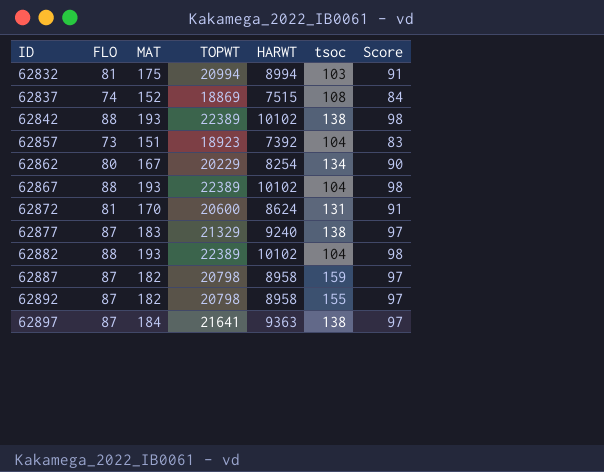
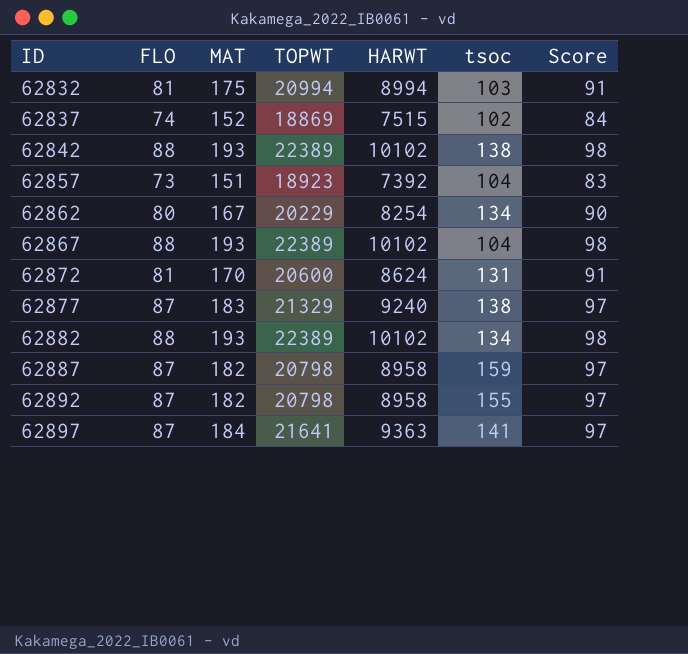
62837 | tsoc: 108 -> 102
62882 | tsoc: 104 -> 134
62897 | tsoc: 138 -> 141

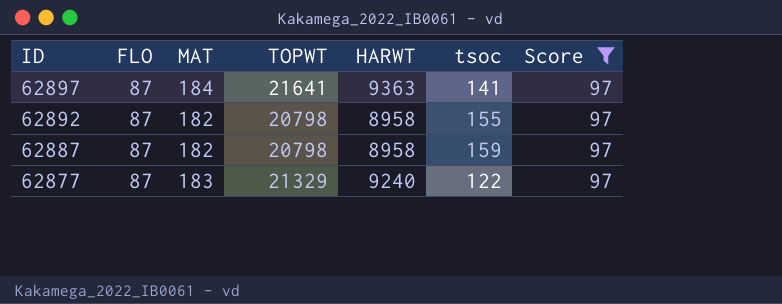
filter: none -> Score = 97
row order: ID ascending -> ID descending
62877 | tsoc: 138 -> 122

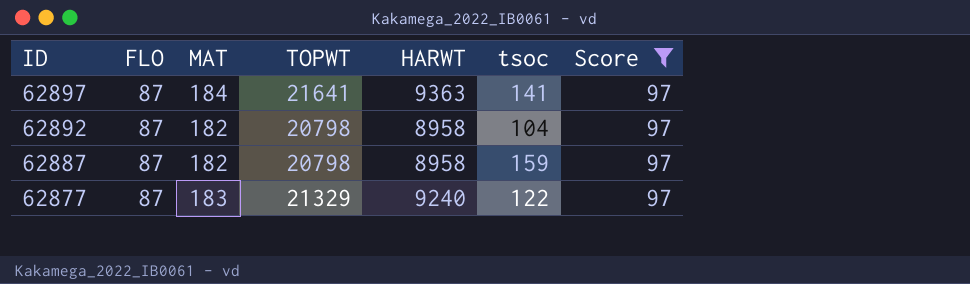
62892 | tsoc: 155 -> 104

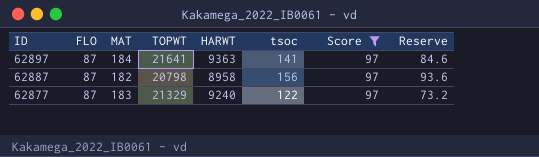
column Reserve | formula: none -> [tsoc] * 0.6
row 62892: 87 | 182 | 20798 | 8958 | 104 | 97 -> none
62887 | tsoc: 159 -> 156

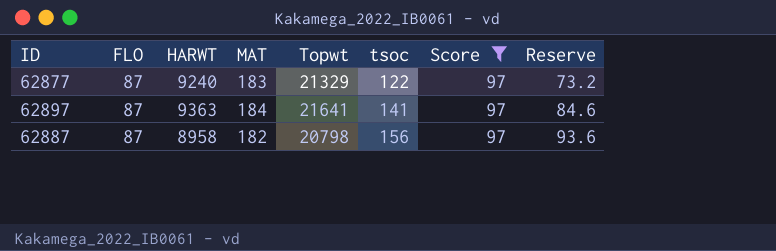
row order: ID descending -> tsoc ascending
column HARWT | position: 5 -> 3
column name: TOPWT -> Topwt

